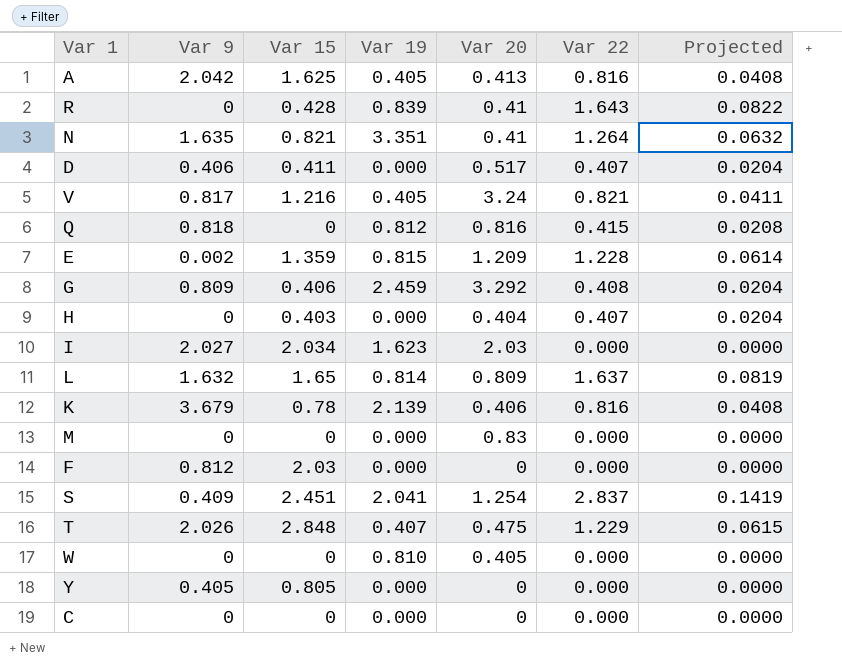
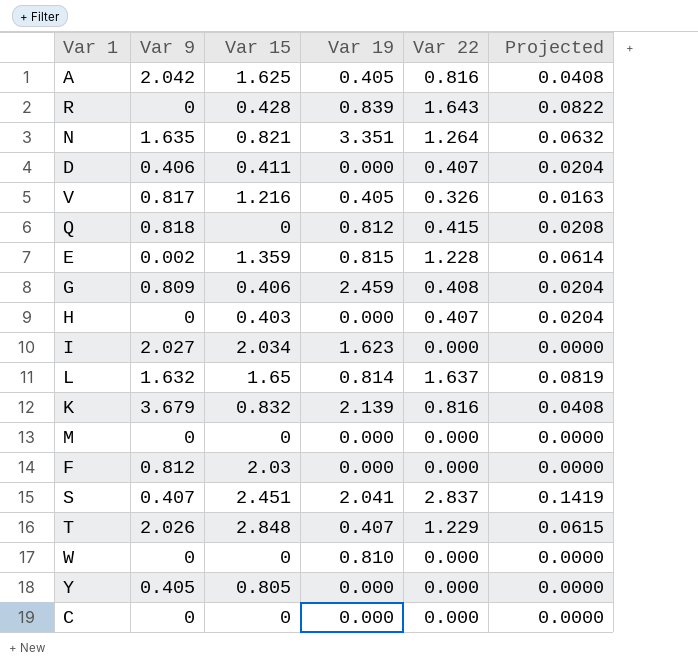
column Var 20 | position: 5 -> none
V | Var 22: 0.821 -> 0.326
V | Projected: 0.0411 -> 0.0163
K | Var 15: 0.78 -> 0.832
S | Var 9: 0.409 -> 0.407

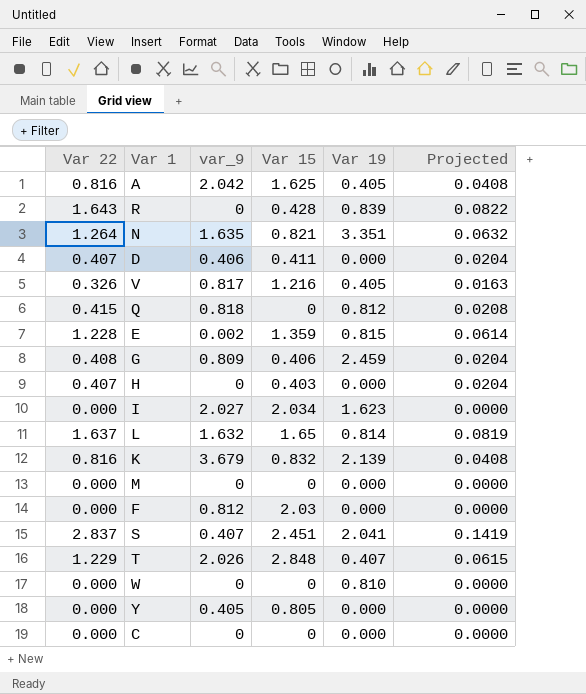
column Var 22 | position: 5 -> 1
column name: Var 9 -> var_9

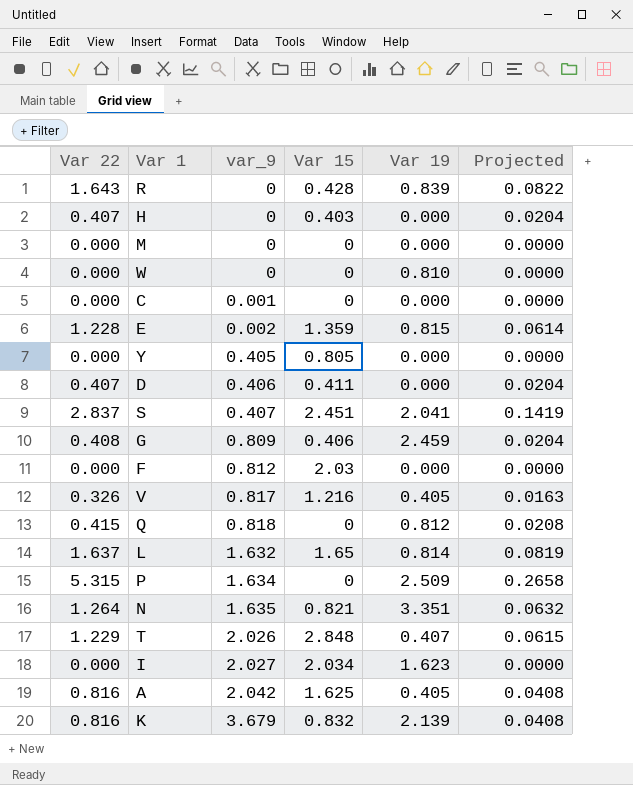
row order: none -> var_9 ascending
C | var_9: 0 -> 0.001
row P: none -> 5.315 | 1.634 | 0 | 2.509 | 0.2658

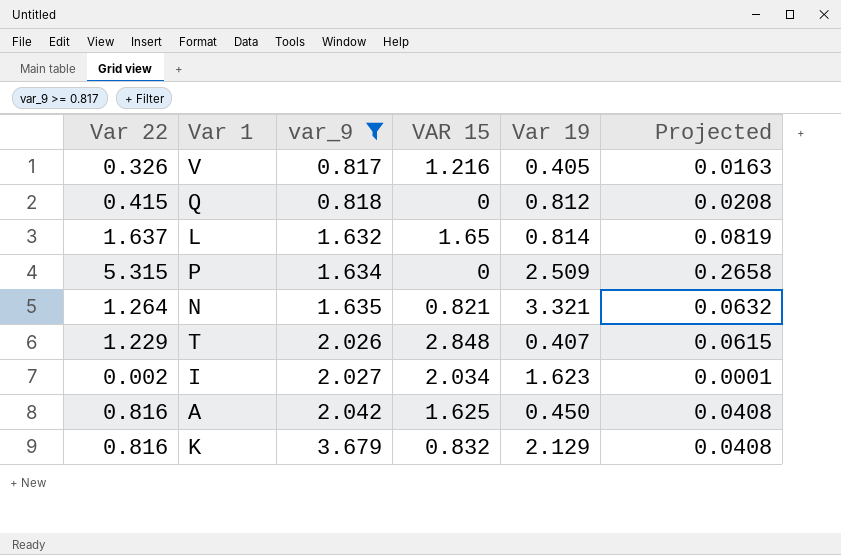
filter: none -> var_9 >= 0.817
column name: Var 15 -> VAR 15
N | Var 19: 3.351 -> 3.321
I | Var 22: 0.000 -> 0.002
I | Projected: 0.0000 -> 0.0001
A | Var 19: 0.405 -> 0.450
K | Var 19: 2.139 -> 2.129

